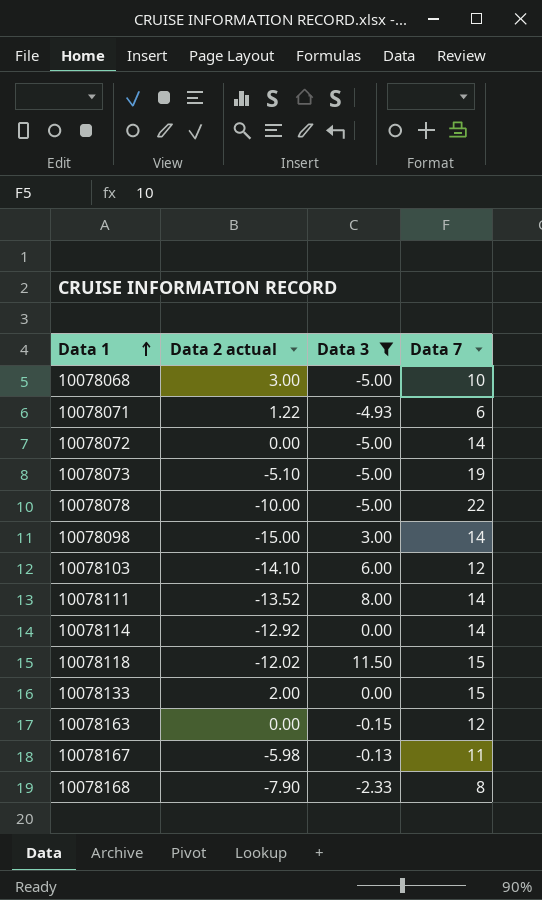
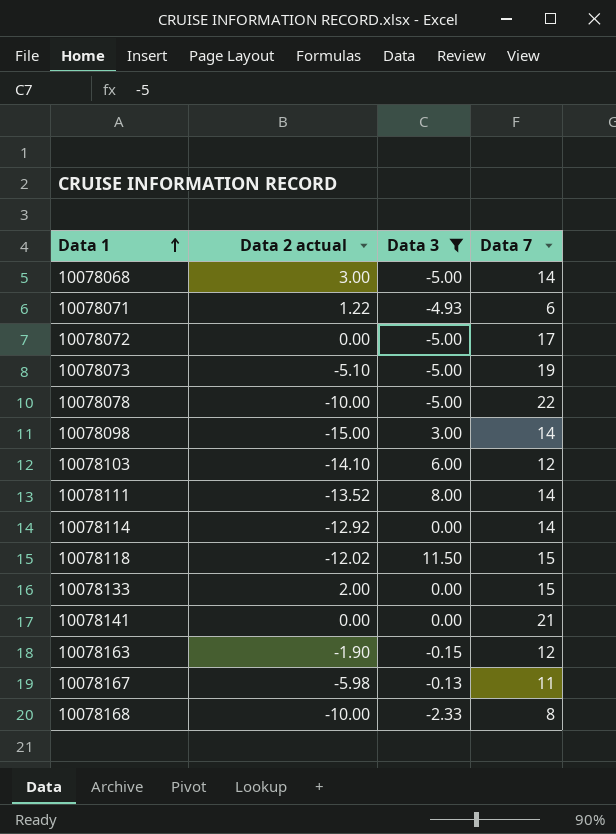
10078068 | Data 7: 10 -> 14
10078072 | Data 7: 14 -> 17
row 10078141: none -> 0.00 | 0.00 | 21
10078163 | Data 2 actual: 0.00 -> -1.90
10078168 | Data 2 actual: -7.90 -> -10.00

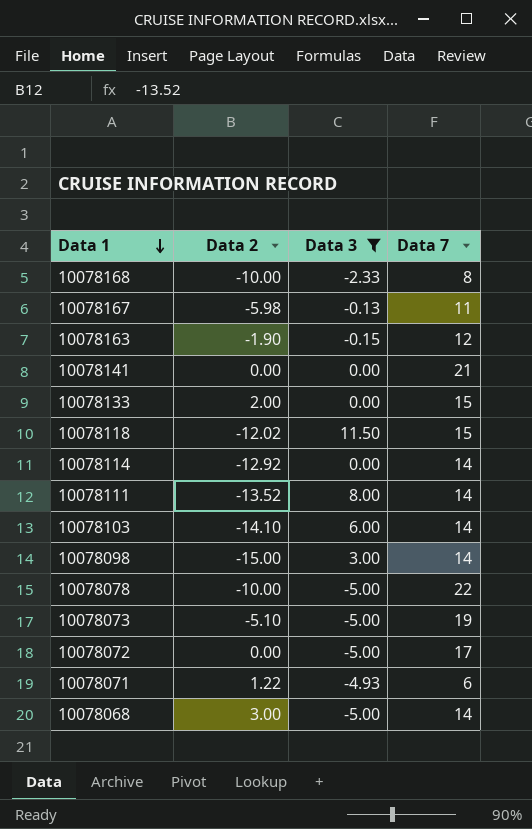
row order: Data 1 ascending -> Data 1 descending
column name: Data 2 actual -> Data 2
10078103 | Data 7: 12 -> 14

